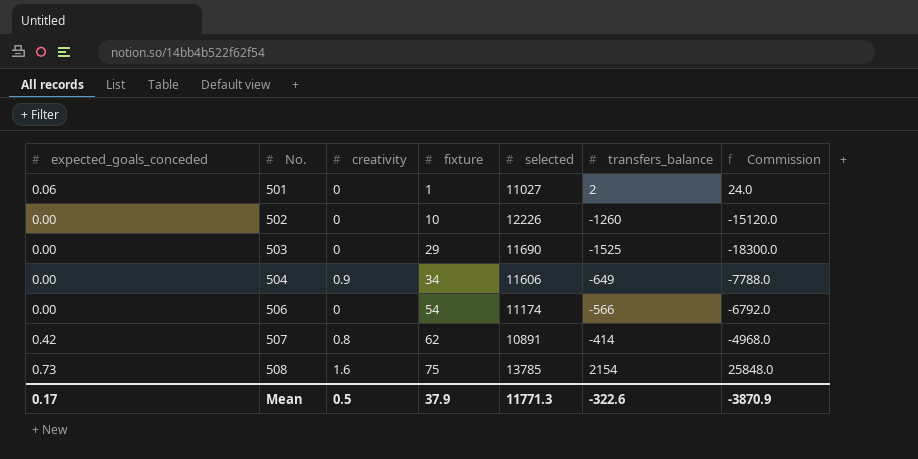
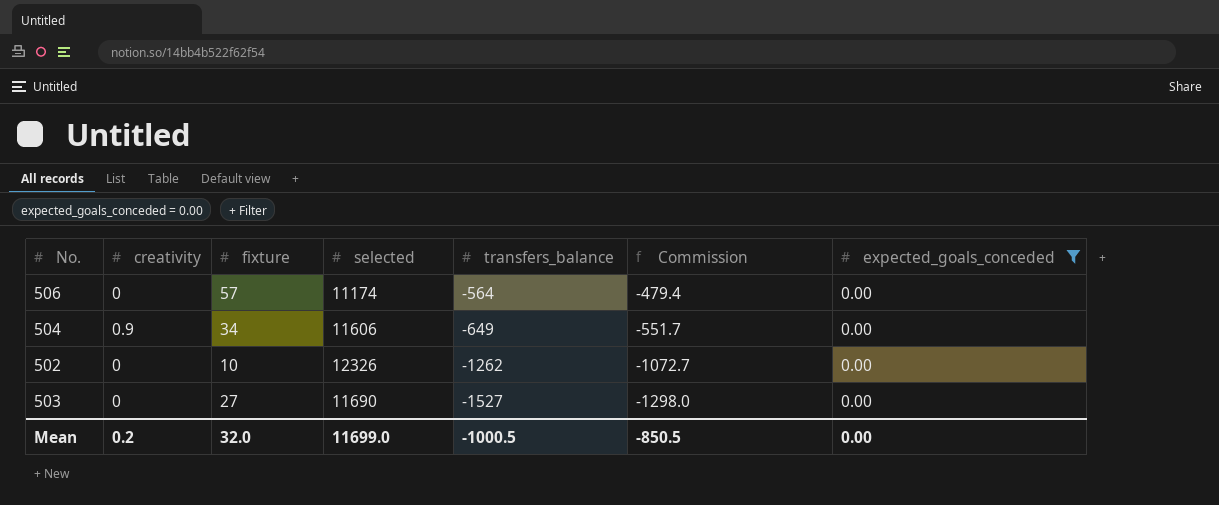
filter: none -> expected_goals_conceded = 0.00
row order: No. ascending -> transfers_balance descending
column Commission | formula: [transfers_balance] * 12 -> [transfers_balance] * 0.85
column expected_goals_conceded | position: 1 -> 7
506 | fixture: 54 -> 57
506 | transfers_balance: -566 -> -564
502 | selected: 12226 -> 12326
502 | transfers_balance: -1260 -> -1262
503 | fixture: 29 -> 27
503 | transfers_balance: -1525 -> -1527
Mean | creativity: 0.5 -> 0.2
Mean | fixture: 37.9 -> 32.0
Mean | selected: 11771.3 -> 11699.0
Mean | transfers_balance: -322.6 -> -1000.5
Mean | Commission: -3870.9 -> -850.5
Mean | expected_goals_conceded: 0.17 -> 0.00

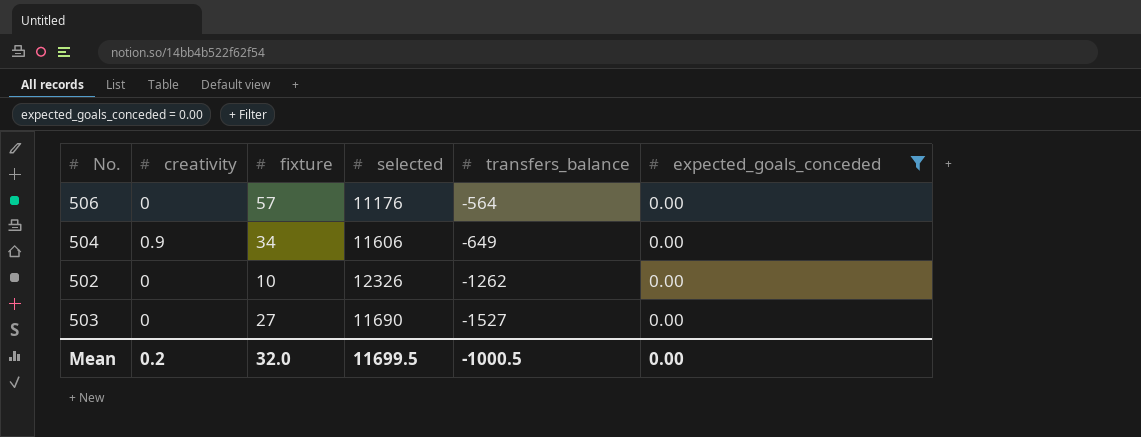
column Commission | formula: [transfers_balance] * 0.85 -> none
506 | selected: 11174 -> 11176
Mean | selected: 11699.0 -> 11699.5

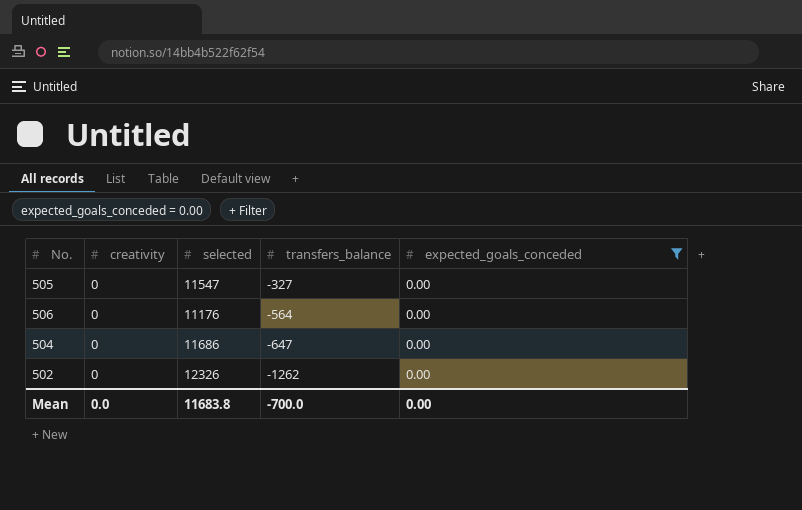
column fixture | position: 3 -> none
row 503: 0 | 27 | 11690 | -1527 | 0.00 -> none
row 505: none -> 0 | 11547 | -327 | 0.00
504 | creativity: 0.9 -> 0
504 | selected: 11606 -> 11686
504 | transfers_balance: -649 -> -647
Mean | creativity: 0.2 -> 0.0
Mean | selected: 11699.5 -> 11683.8
Mean | transfers_balance: -1000.5 -> -700.0

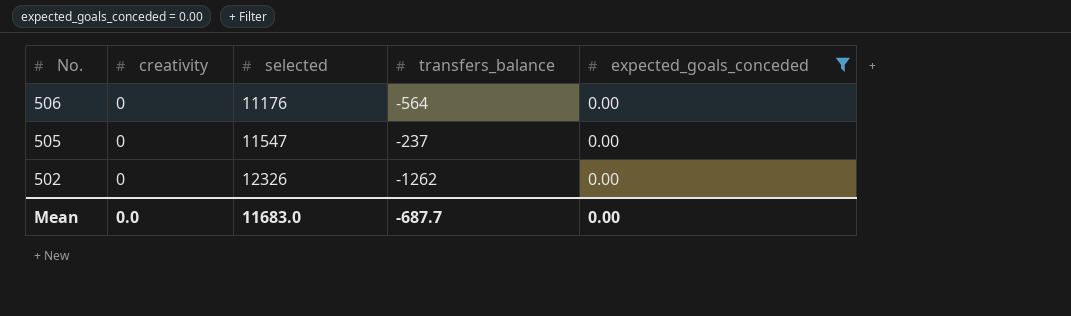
row order: transfers_balance descending -> No. descending
row 504: 0 | 11686 | -647 | 0.00 -> none
505 | transfers_balance: -327 -> -237
Mean | selected: 11683.8 -> 11683.0
Mean | transfers_balance: -700.0 -> -687.7

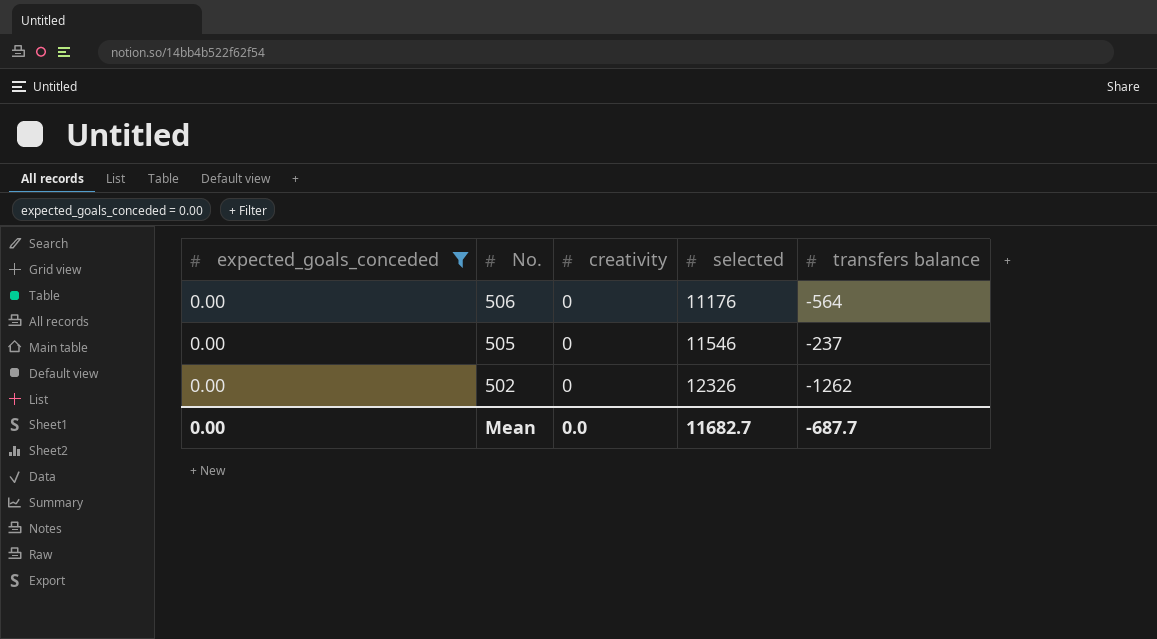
column expected_goals_conceded | position: 5 -> 1
column name: transfers_balance -> transfers balance
505 | selected: 11547 -> 11546
Mean | selected: 11683.0 -> 11682.7

